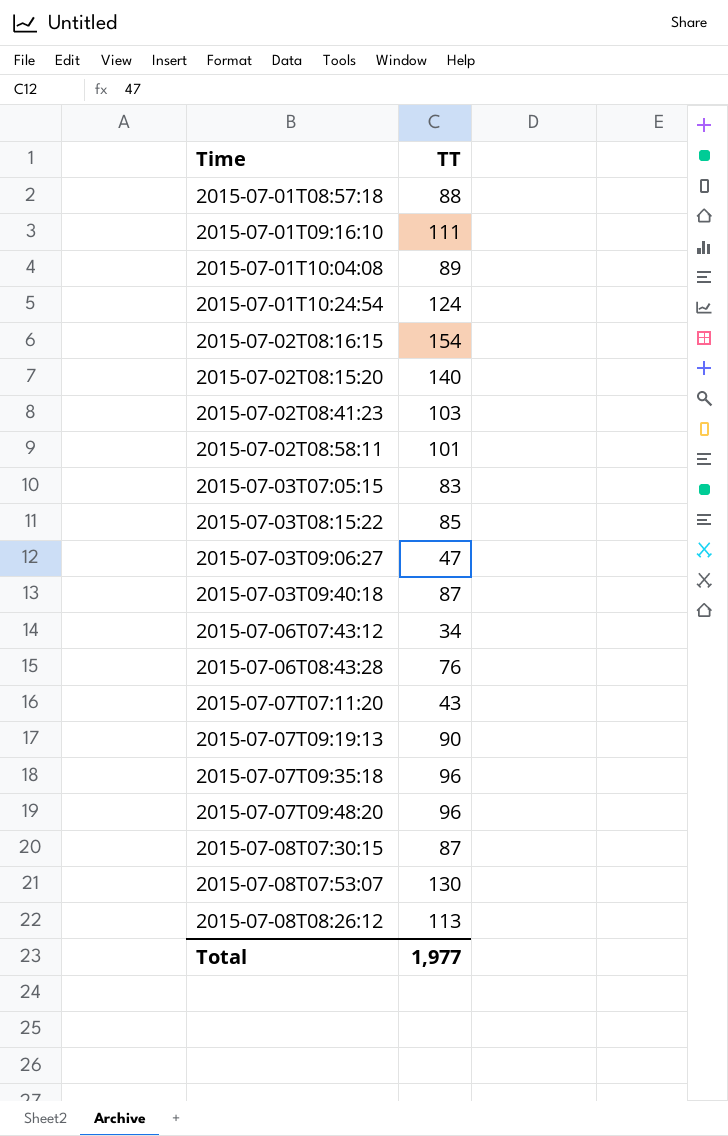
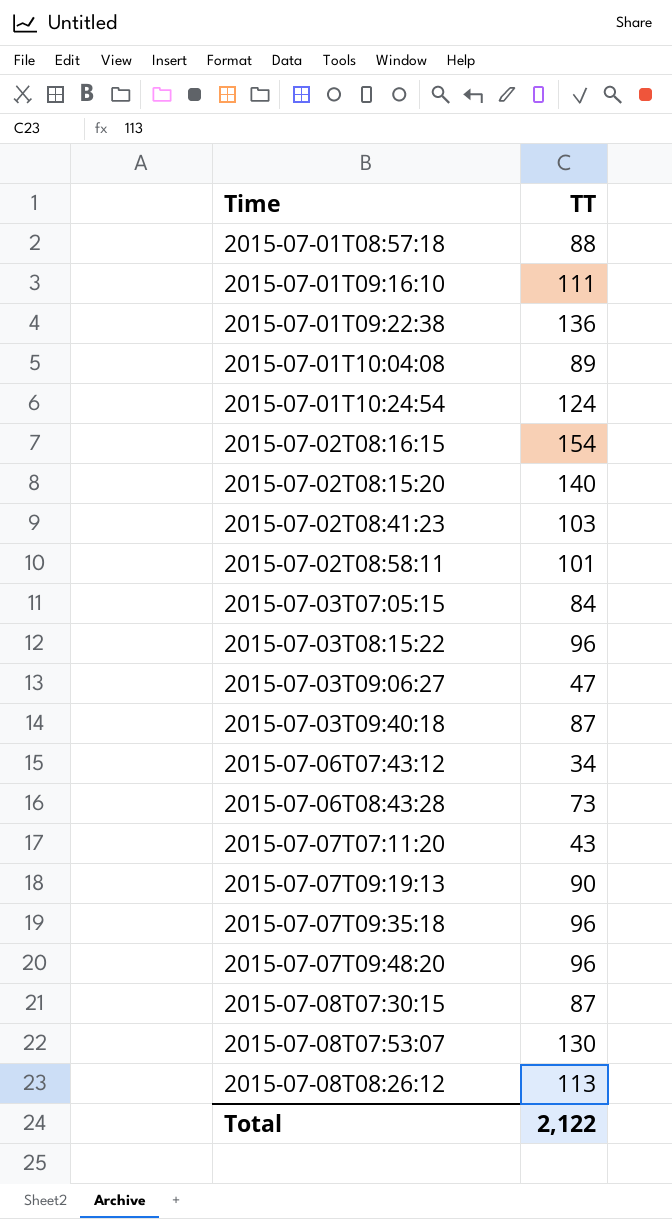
row 2015-07-01T09:22:38: none -> 136
2015-07-03T07:05:15 | TT: 83 -> 84
2015-07-03T08:15:22 | TT: 85 -> 96
2015-07-06T08:43:28 | TT: 76 -> 73
Total | TT: 1,977 -> 2,122

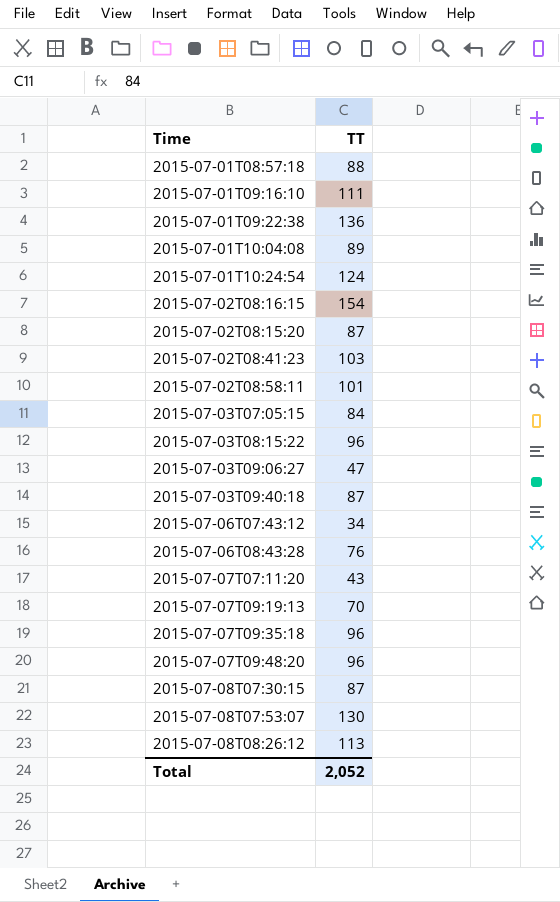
2015-07-02T08:15:20 | TT: 140 -> 87
2015-07-06T08:43:28 | TT: 73 -> 76
2015-07-07T09:19:13 | TT: 90 -> 70
Total | TT: 2,122 -> 2,052

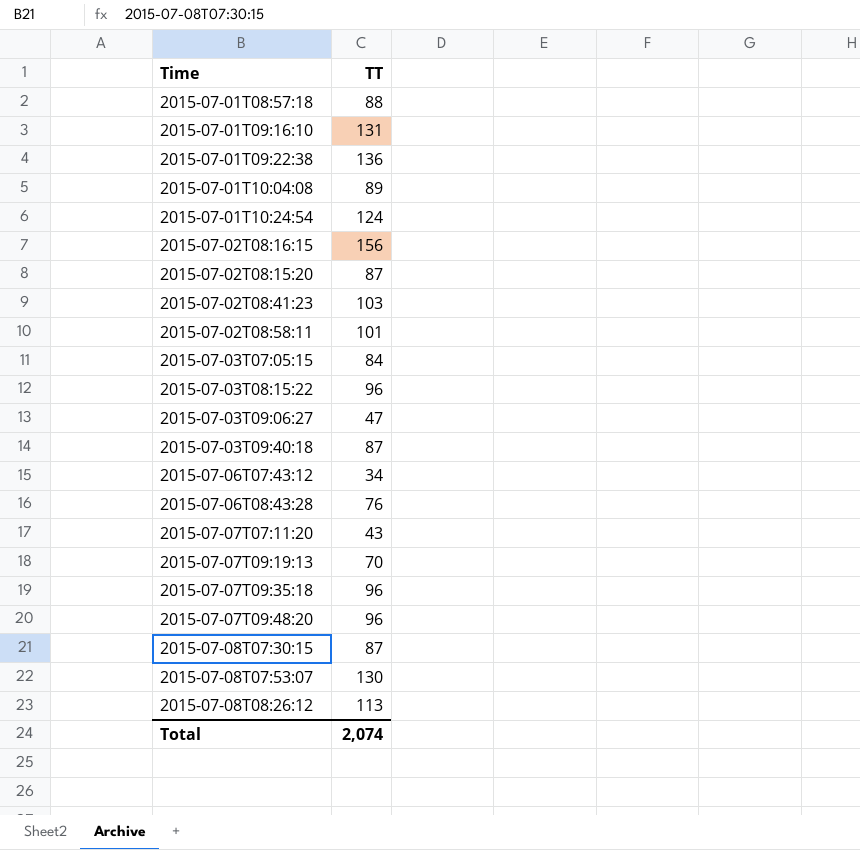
2015-07-01T09:16:10 | TT: 111 -> 131
2015-07-02T08:16:15 | TT: 154 -> 156
Total | TT: 2,052 -> 2,074

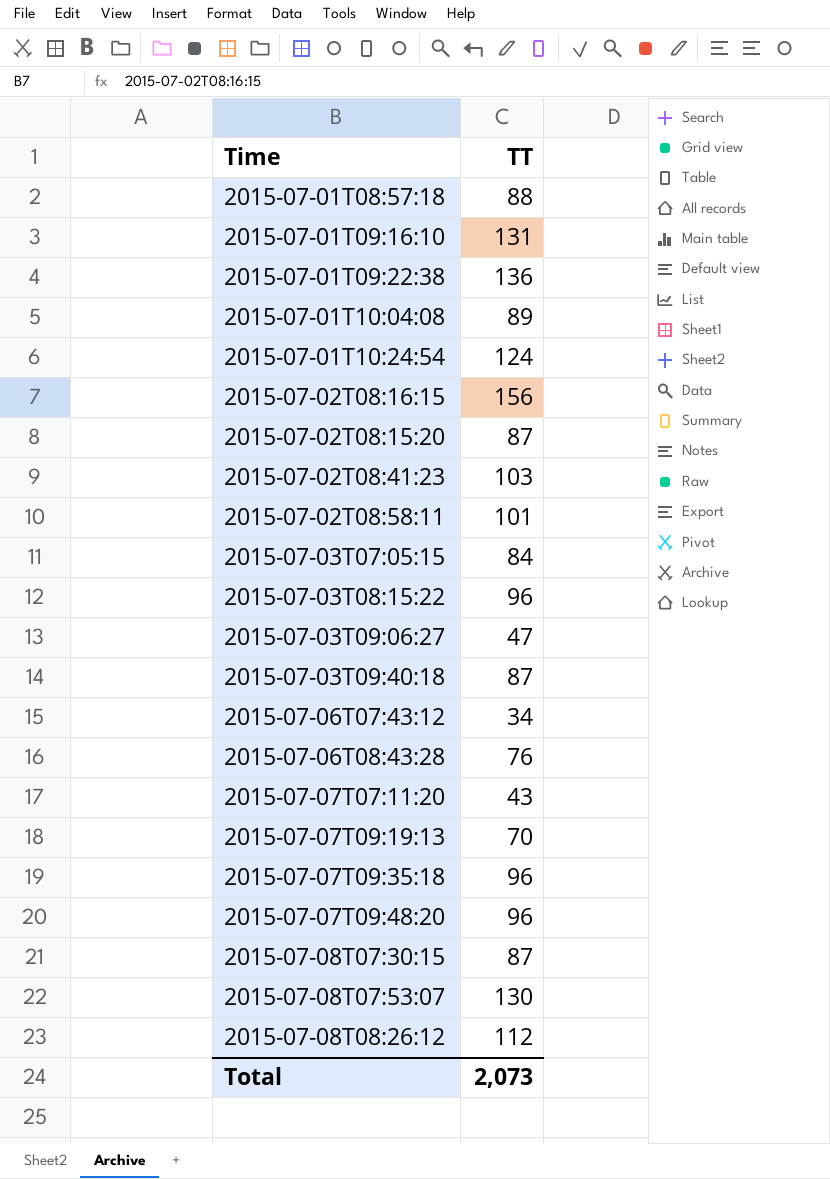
2015-07-08T08:26:12 | TT: 113 -> 112
Total | TT: 2,074 -> 2,073

